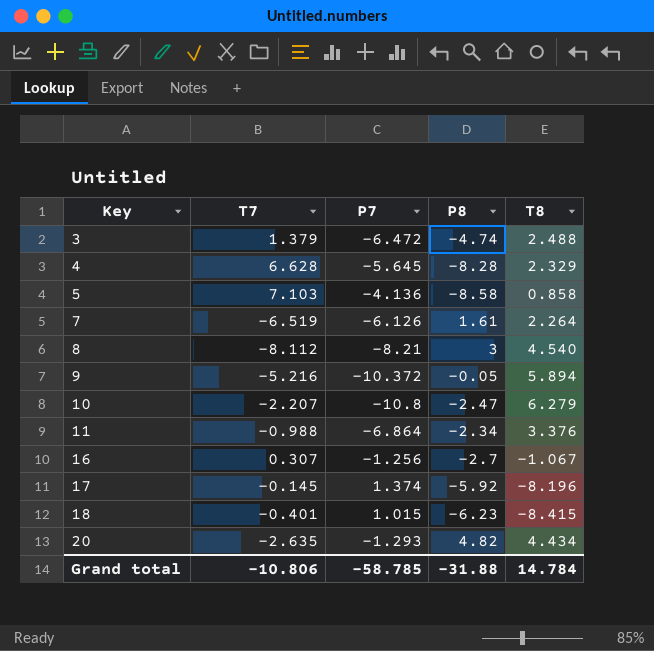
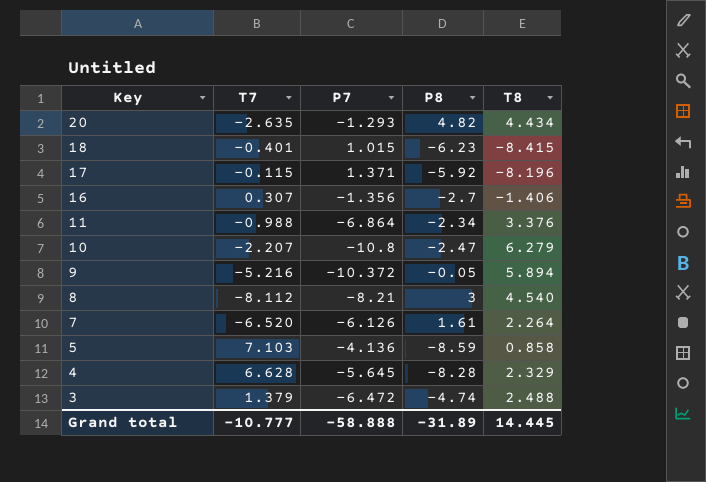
row order: Key ascending -> Key descending
17 | T7: -0.145 -> -0.115
17 | P7: 1.374 -> 1.371
16 | P7: -1.256 -> -1.356
16 | T8: -1.067 -> -1.406
7 | T7: -6.519 -> -6.520
5 | P8: -8.58 -> -8.59
Grand total | T7: -10.806 -> -10.777
Grand total | P7: -58.785 -> -58.888
Grand total | P8: -31.88 -> -31.89
Grand total | T8: 14.784 -> 14.445

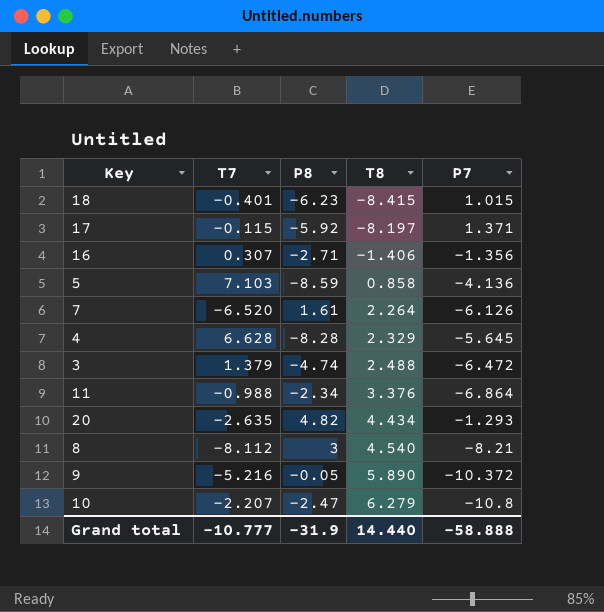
row order: Key descending -> T8 ascending
column P7 | position: 3 -> 5
17 | T8: -8.196 -> -8.197
16 | P8: -2.7 -> -2.71
9 | T8: 5.894 -> 5.890
Grand total | P8: -31.89 -> -31.9
Grand total | T8: 14.445 -> 14.440

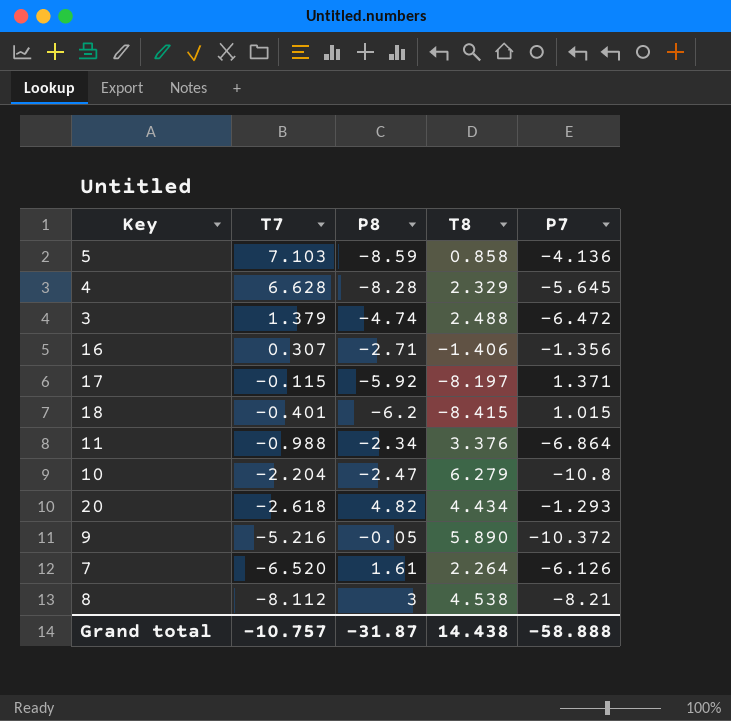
row order: T8 ascending -> T7 descending
18 | P8: -6.23 -> -6.2
10 | T7: -2.207 -> -2.204
20 | T7: -2.635 -> -2.618
8 | T8: 4.540 -> 4.538
Grand total | T7: -10.777 -> -10.757
Grand total | P8: -31.9 -> -31.87
Grand total | T8: 14.440 -> 14.438

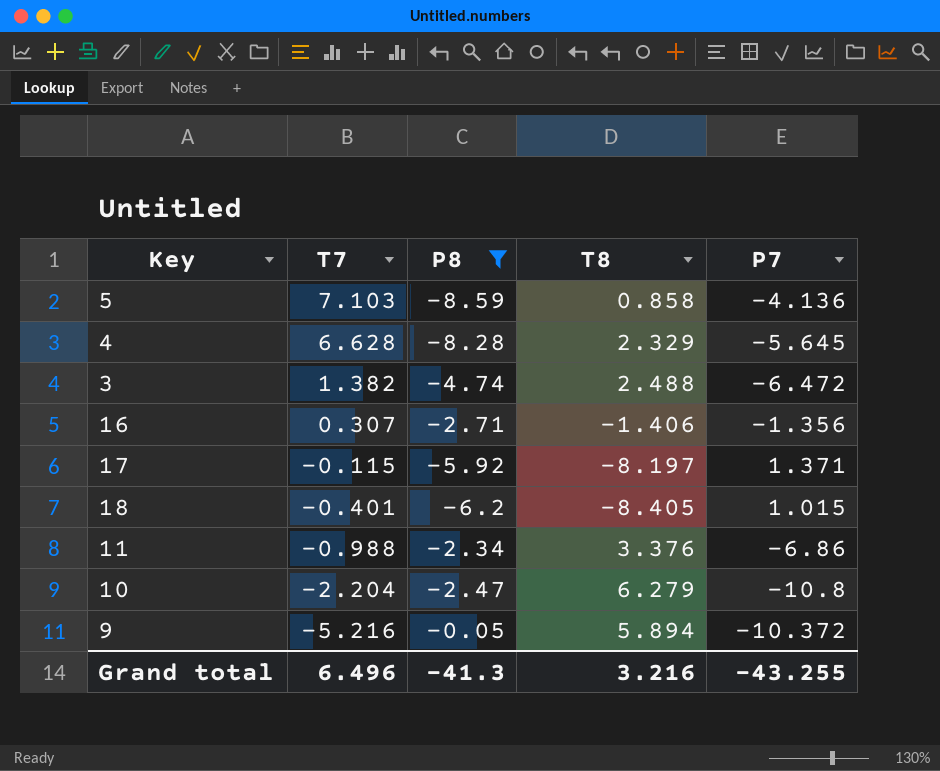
filter: none -> P8 <= -0.05
3 | T7: 1.379 -> 1.382
18 | T8: -8.415 -> -8.405
11 | P7: -6.864 -> -6.86
9 | T8: 5.890 -> 5.894
Grand total | T7: -10.757 -> 6.496
Grand total | P8: -31.87 -> -41.3
Grand total | T8: 14.438 -> 3.216
Grand total | P7: -58.888 -> -43.255

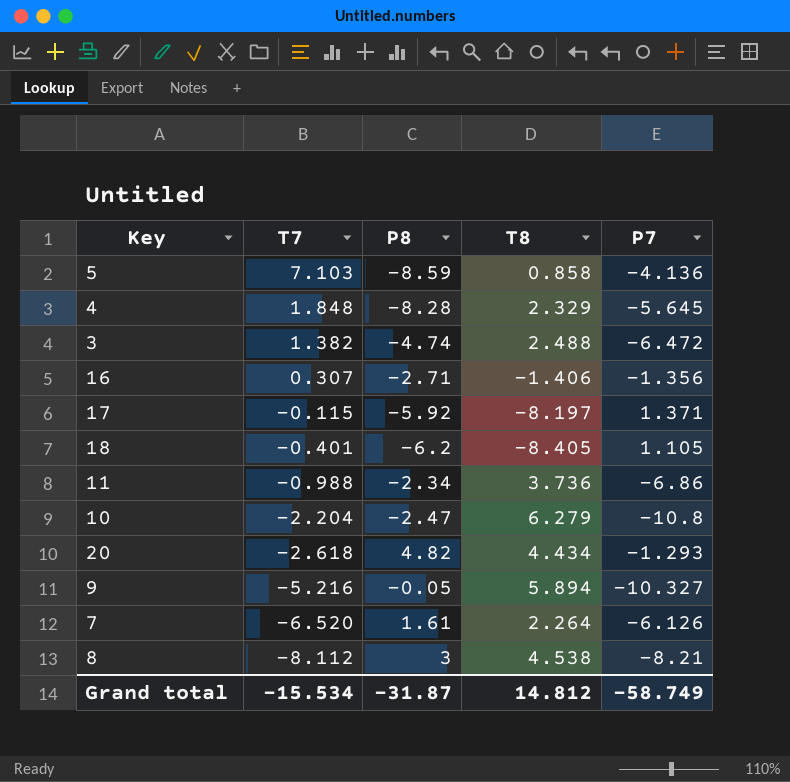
filter: P8 <= -0.05 -> none
4 | T7: 6.628 -> 1.848
18 | P7: 1.015 -> 1.105
11 | T8: 3.376 -> 3.736
9 | P7: -10.372 -> -10.327
Grand total | T7: 6.496 -> -15.534
Grand total | P8: -41.3 -> -31.87
Grand total | T8: 3.216 -> 14.812
Grand total | P7: -43.255 -> -58.749

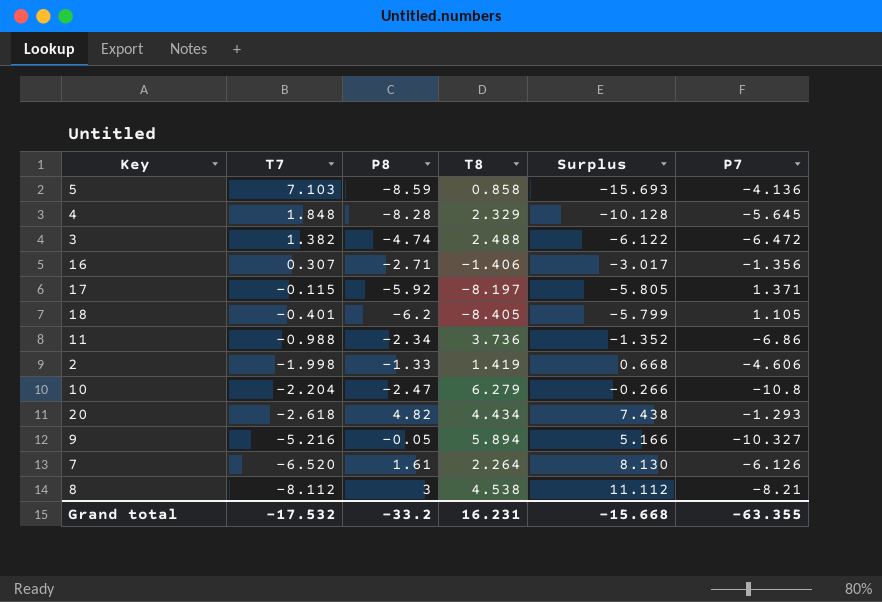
column Surplus | formula: none -> [P8] - [T7]
row 2: none -> -1.998 | -1.33 | 1.419 | 0.668 | -4.606
Grand total | T7: -15.534 -> -17.532
Grand total | P8: -31.87 -> -33.2
Grand total | T8: 14.812 -> 16.231
Grand total | P7: -58.749 -> -63.355

